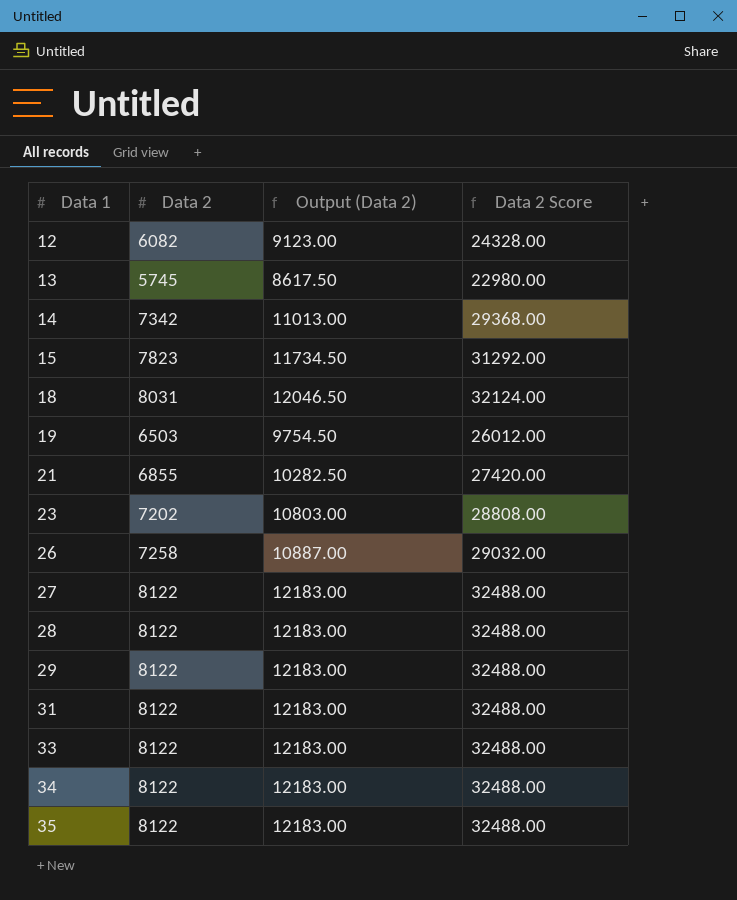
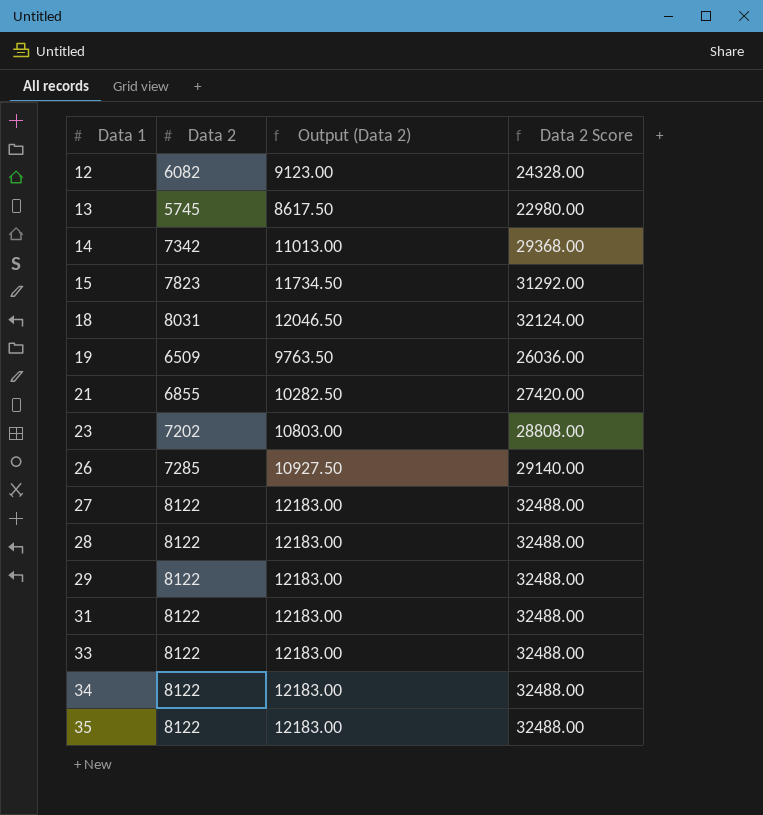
19 | Data 2: 6503 -> 6509
19 | Output (Data 2): 9754.50 -> 9763.50
19 | Data 2 Score: 26012.00 -> 26036.00
26 | Data 2: 7258 -> 7285
26 | Output (Data 2): 10887.00 -> 10927.50
26 | Data 2 Score: 29032.00 -> 29140.00

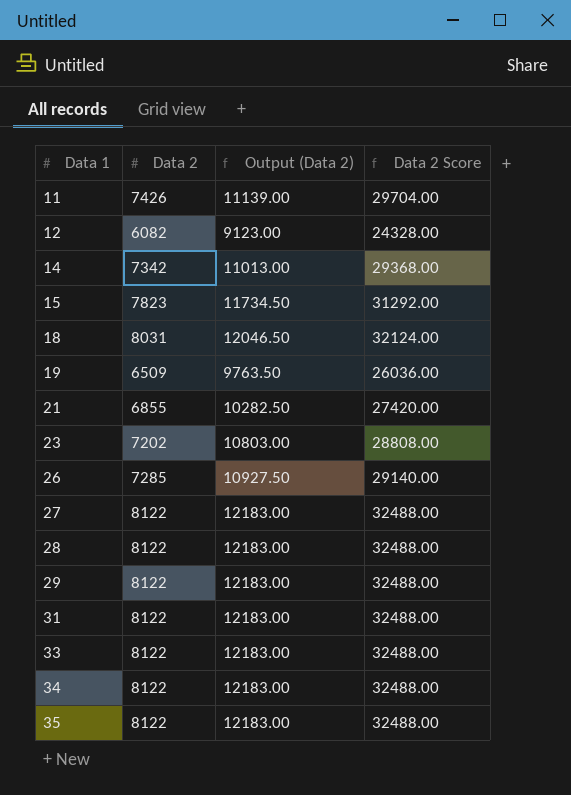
row 13: 5745 | 8617.50 | 22980.00 -> none
row 11: none -> 7426 | 11139.00 | 29704.00

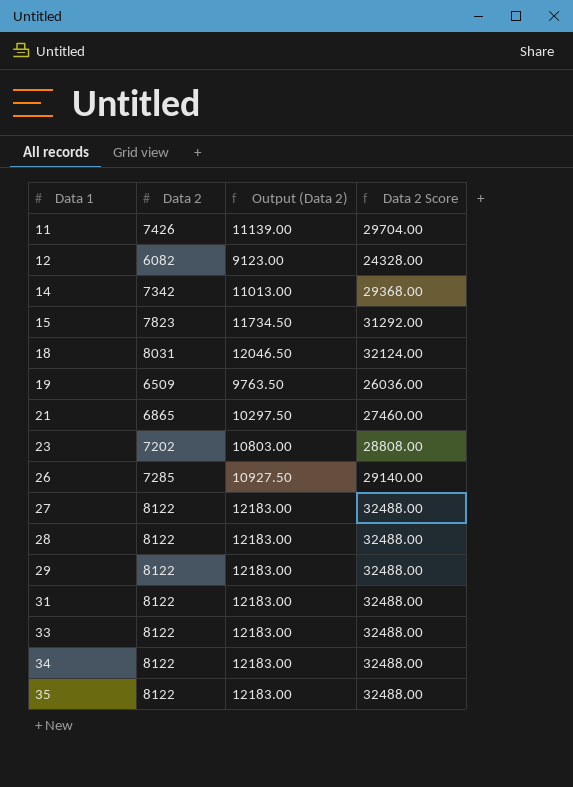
21 | Data 2: 6855 -> 6865
21 | Output (Data 2): 10282.50 -> 10297.50
21 | Data 2 Score: 27420.00 -> 27460.00

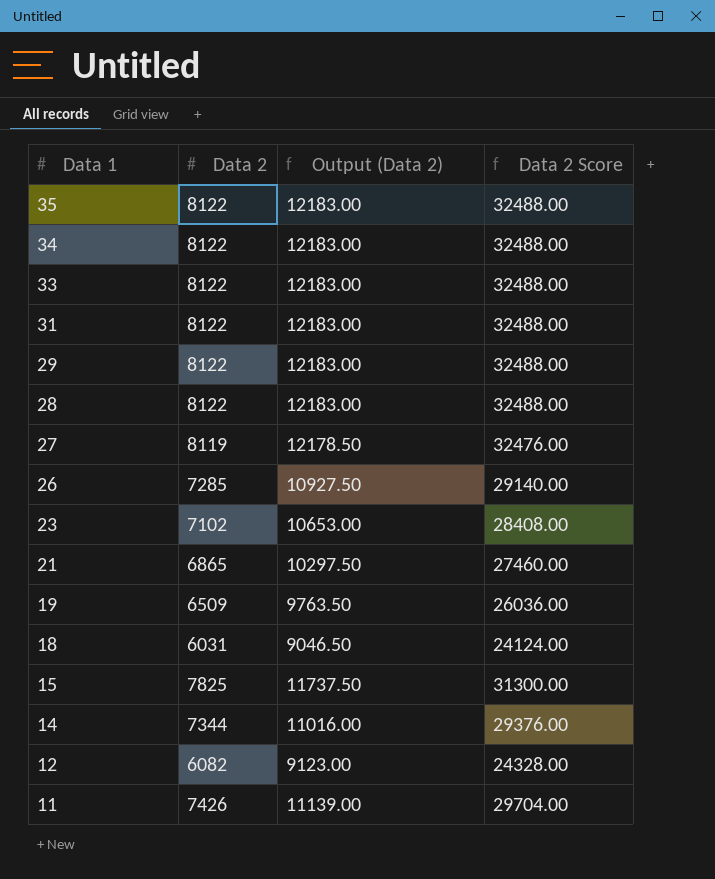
row order: Data 1 ascending -> Data 1 descending
27 | Data 2: 8122 -> 8119
27 | Output (Data 2): 12183.00 -> 12178.50
27 | Data 2 Score: 32488.00 -> 32476.00
23 | Data 2: 7202 -> 7102
23 | Output (Data 2): 10803.00 -> 10653.00
23 | Data 2 Score: 28808.00 -> 28408.00
18 | Data 2: 8031 -> 6031
18 | Output (Data 2): 12046.50 -> 9046.50
18 | Data 2 Score: 32124.00 -> 24124.00
15 | Data 2: 7823 -> 7825
15 | Output (Data 2): 11734.50 -> 11737.50
15 | Data 2 Score: 31292.00 -> 31300.00
14 | Data 2: 7342 -> 7344
14 | Output (Data 2): 11013.00 -> 11016.00
14 | Data 2 Score: 29368.00 -> 29376.00

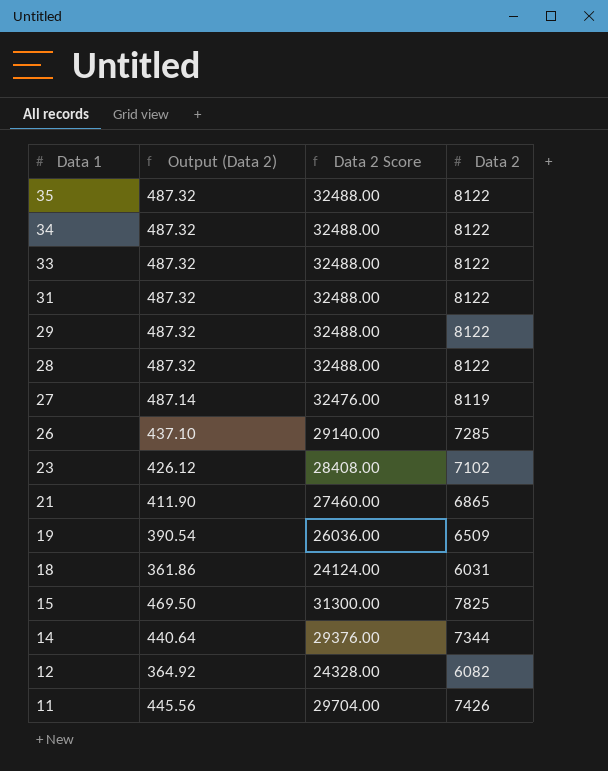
column Output (Data 2) | formula: [Data 2] * 1.5 -> [Data 2] * 0.06
column Data 2 | position: 2 -> 4

